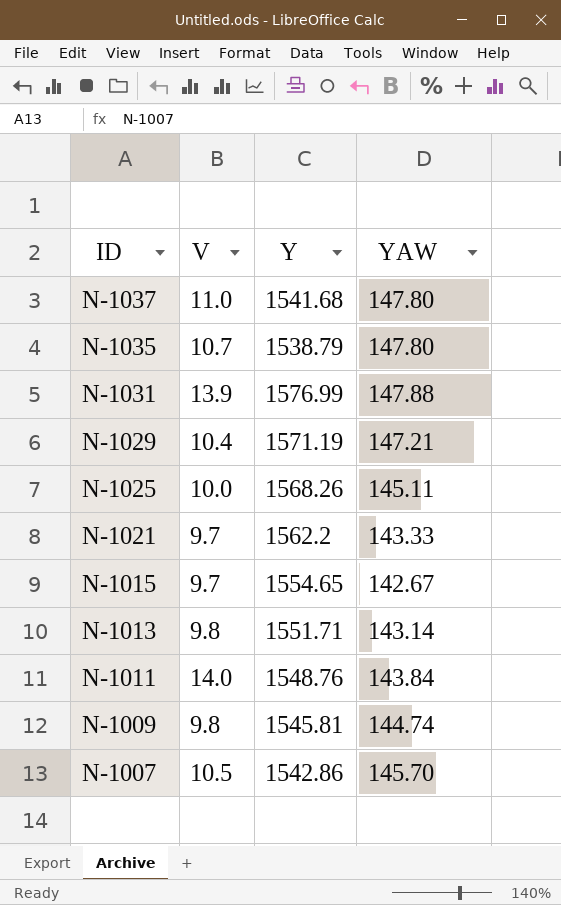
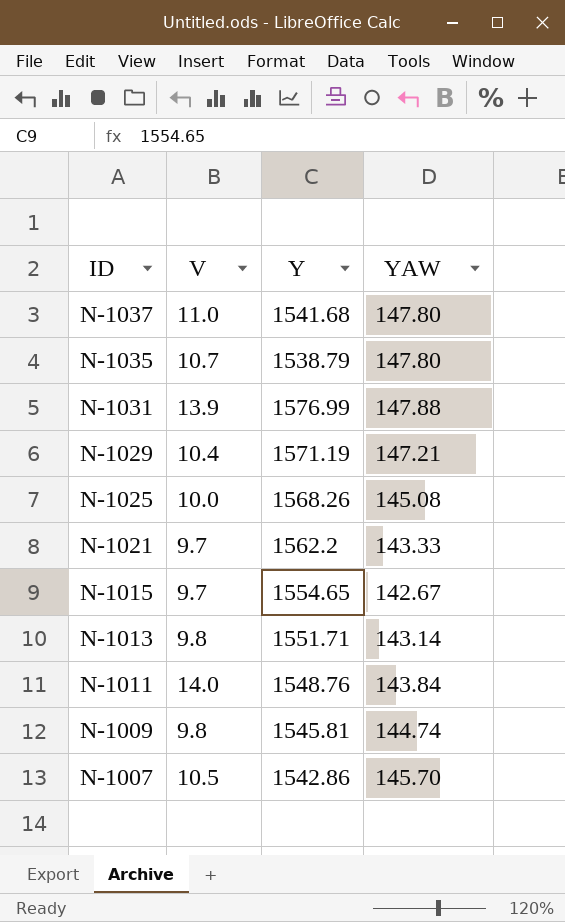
N-1025 | YAW: 145.11 -> 145.08

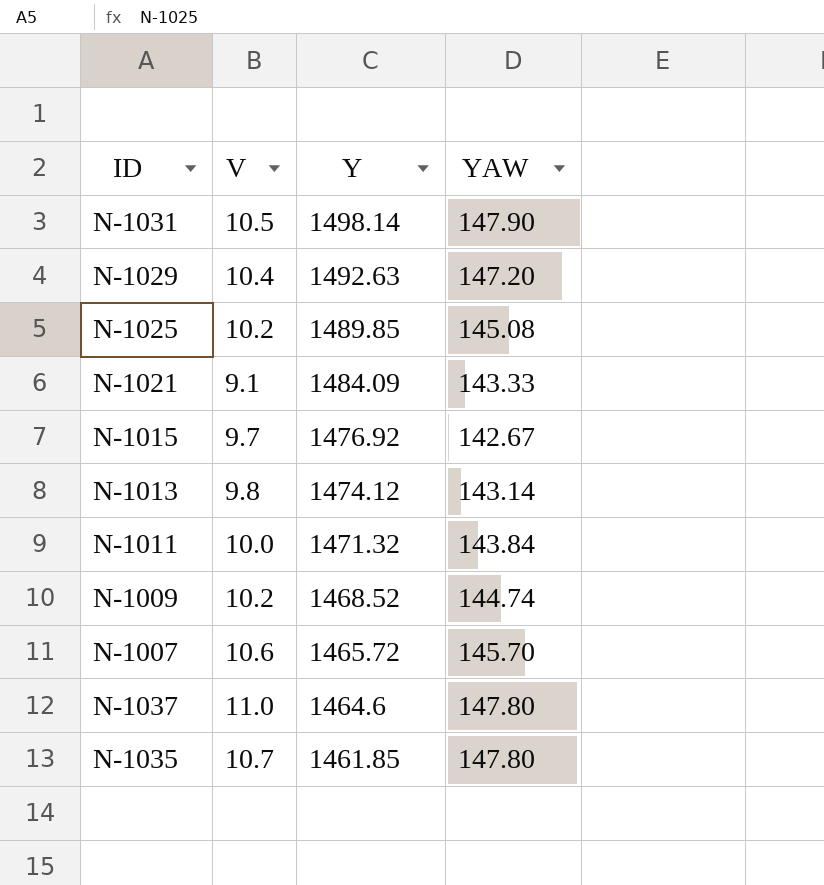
row order: ID descending -> Y descending
N-1031 | V: 13.9 -> 10.5
N-1031 | Y: 1576.99 -> 1498.14
N-1031 | YAW: 147.88 -> 147.90
N-1029 | Y: 1571.19 -> 1492.63
N-1029 | YAW: 147.21 -> 147.20
N-1025 | V: 10.0 -> 10.2
N-1025 | Y: 1568.26 -> 1489.85
N-1021 | V: 9.7 -> 9.1
N-1021 | Y: 1562.2 -> 1484.09
N-1015 | Y: 1554.65 -> 1476.92
N-1013 | Y: 1551.71 -> 1474.12
N-1011 | V: 14.0 -> 10.0
N-1011 | Y: 1548.76 -> 1471.32
N-1009 | V: 9.8 -> 10.2
N-1009 | Y: 1545.81 -> 1468.52
N-1007 | V: 10.5 -> 10.6
N-1007 | Y: 1542.86 -> 1465.72
N-1037 | Y: 1541.68 -> 1464.6
N-1035 | Y: 1538.79 -> 1461.85

